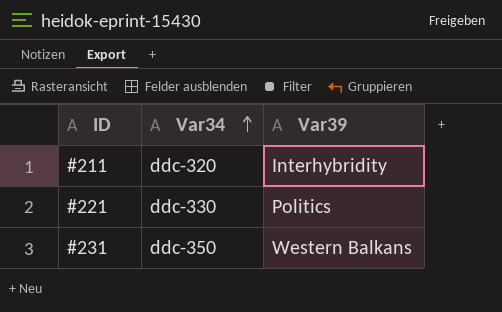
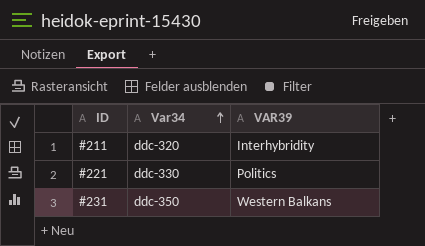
column name: Var39 -> VAR39

